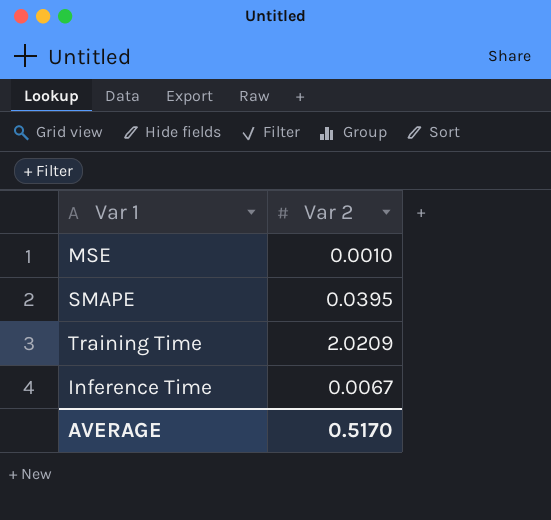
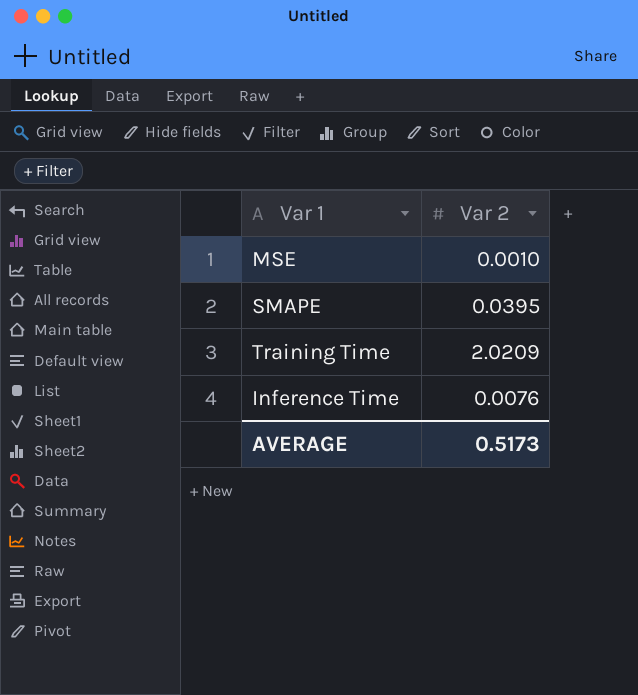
Inference Time | Var 2: 0.0067 -> 0.0076
AVERAGE | Var 2: 0.5170 -> 0.5173

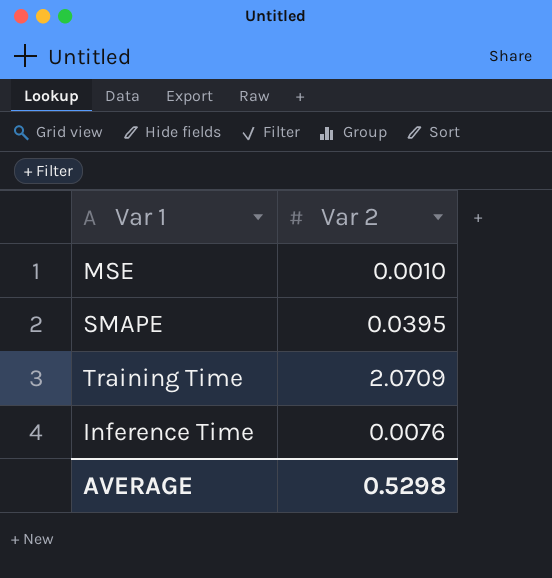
Training Time | Var 2: 2.0209 -> 2.0709
AVERAGE | Var 2: 0.5173 -> 0.5298

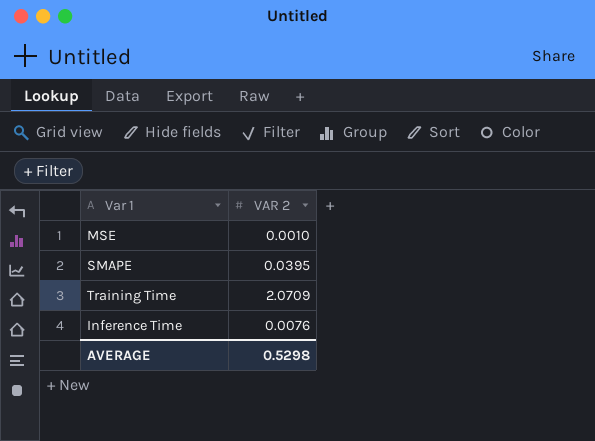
column name: Var 2 -> VAR 2

